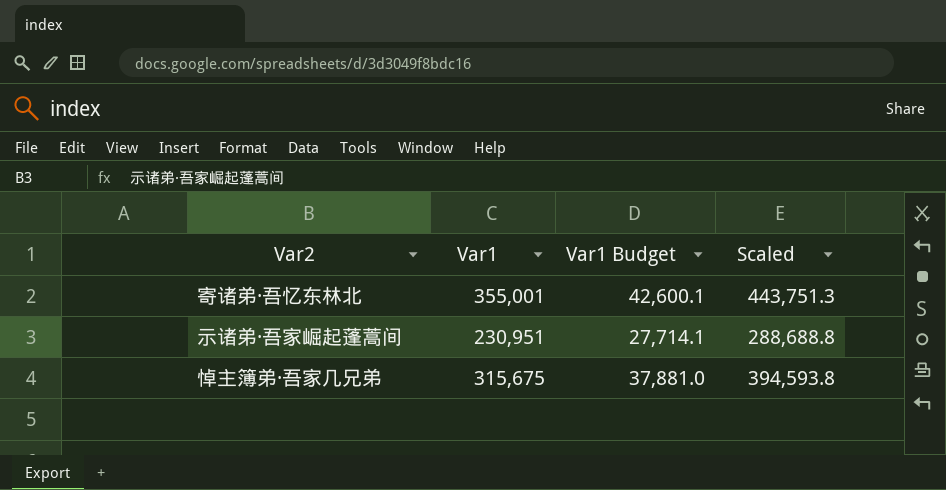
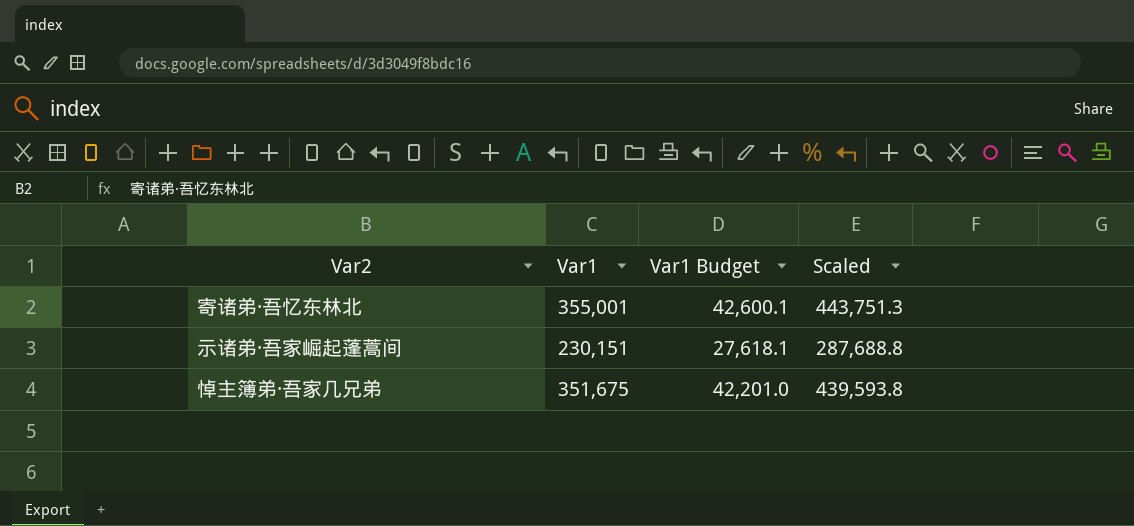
示诸弟·吾家崛起蓬蒿间 | Var1: 230,951 -> 230,151
示诸弟·吾家崛起蓬蒿间 | Var1 Budget: 27,714.1 -> 27,618.1
示诸弟·吾家崛起蓬蒿间 | Scaled: 288,688.8 -> 287,688.8
悼主簿弟·吾家几兄弟 | Var1: 315,675 -> 351,675
悼主簿弟·吾家几兄弟 | Var1 Budget: 37,881.0 -> 42,201.0
悼主簿弟·吾家几兄弟 | Scaled: 394,593.8 -> 439,593.8

